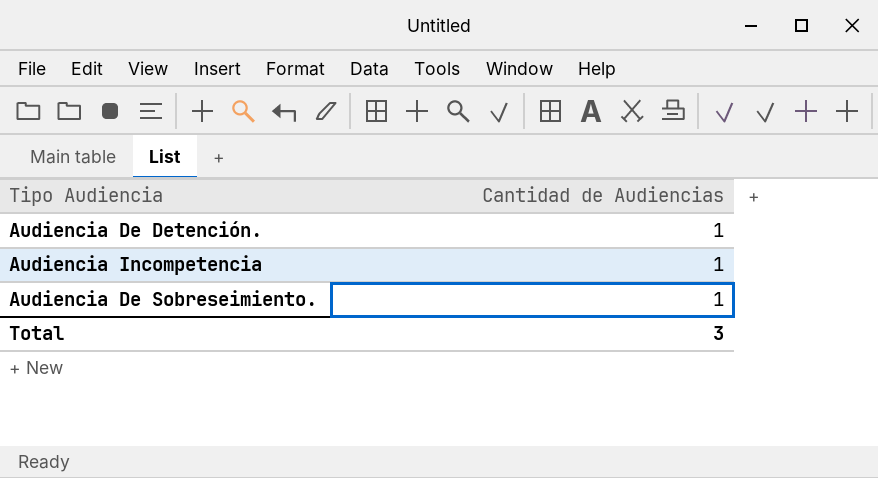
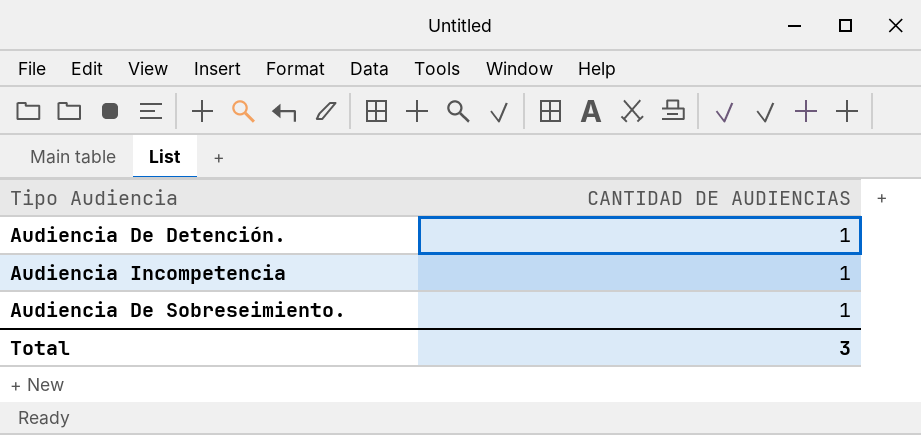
column name: Cantidad de Audiencias -> CANTIDAD DE AUDIENCIAS

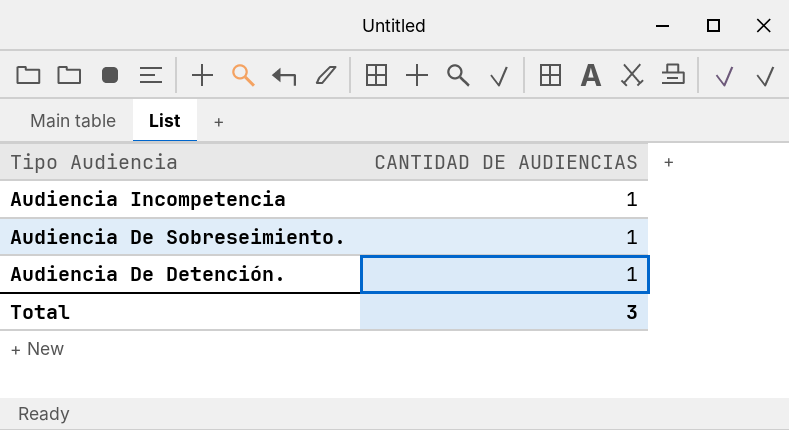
row order: none -> Tipo Audiencia descending

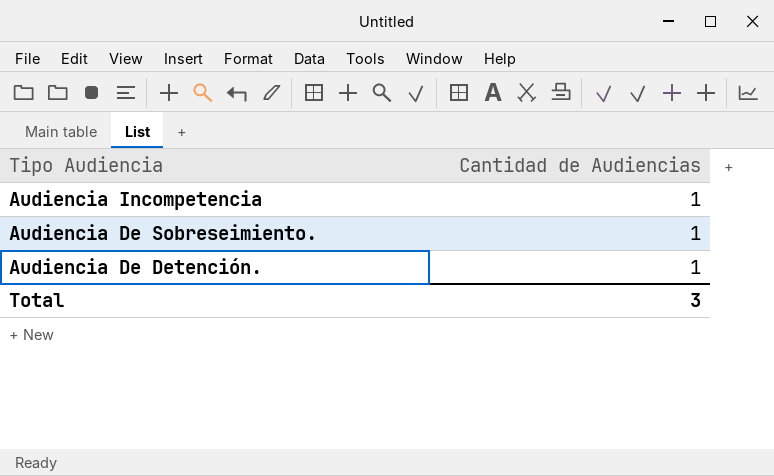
column name: CANTIDAD DE AUDIENCIAS -> Cantidad de Audiencias

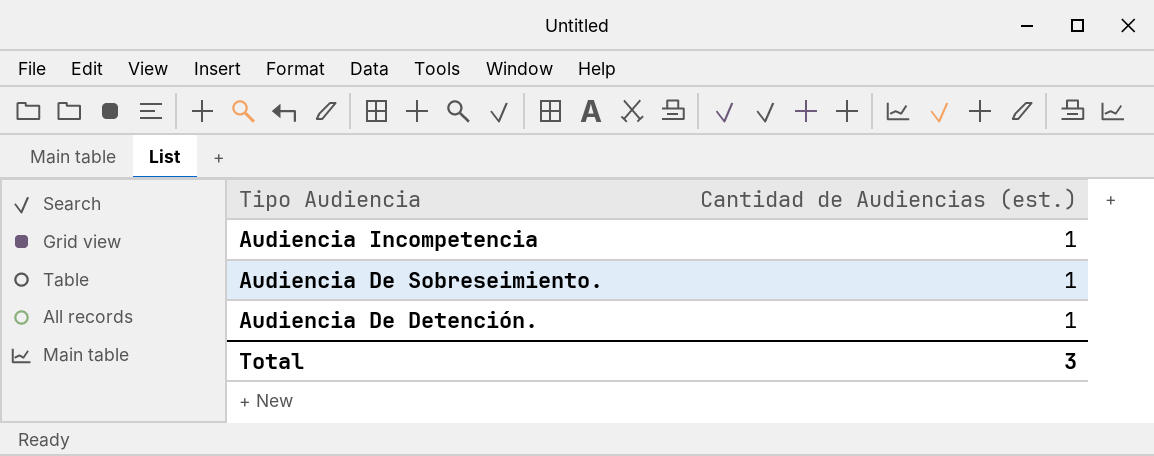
column name: Cantidad de Audiencias -> Cantidad de Audiencias (est.)

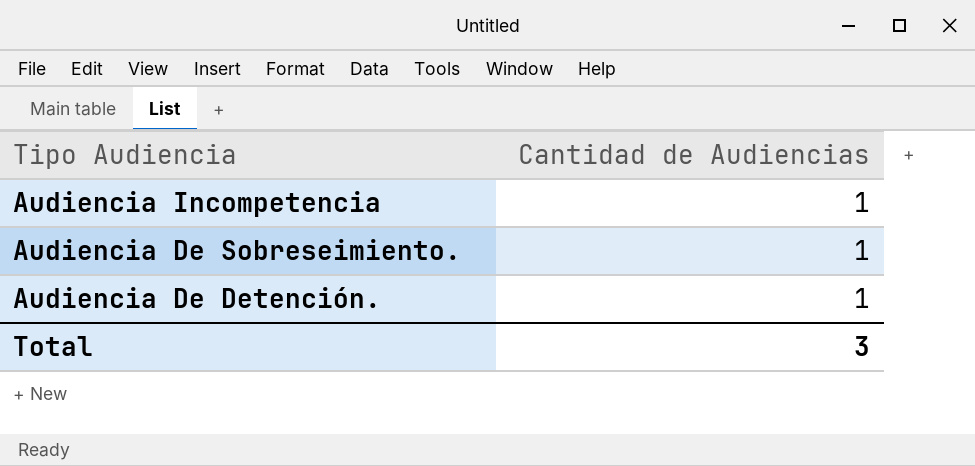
column name: Cantidad de Audiencias (est.) -> Cantidad de Audiencias

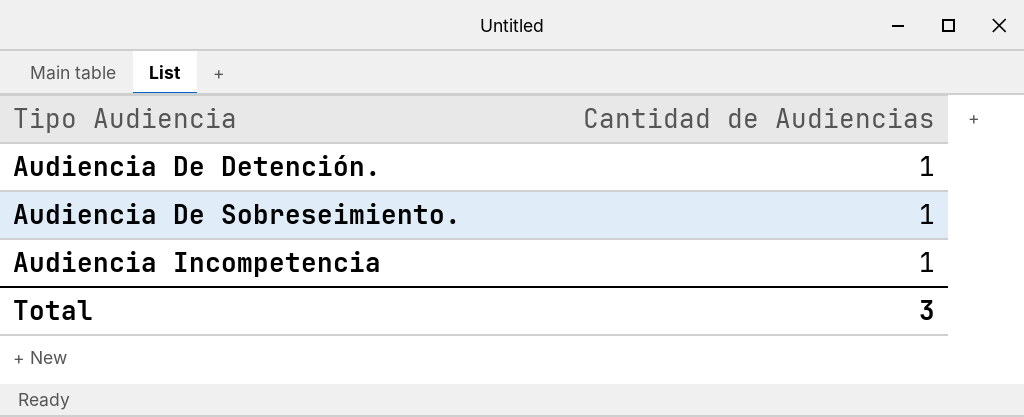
row order: Tipo Audiencia descending -> Tipo Audiencia ascending

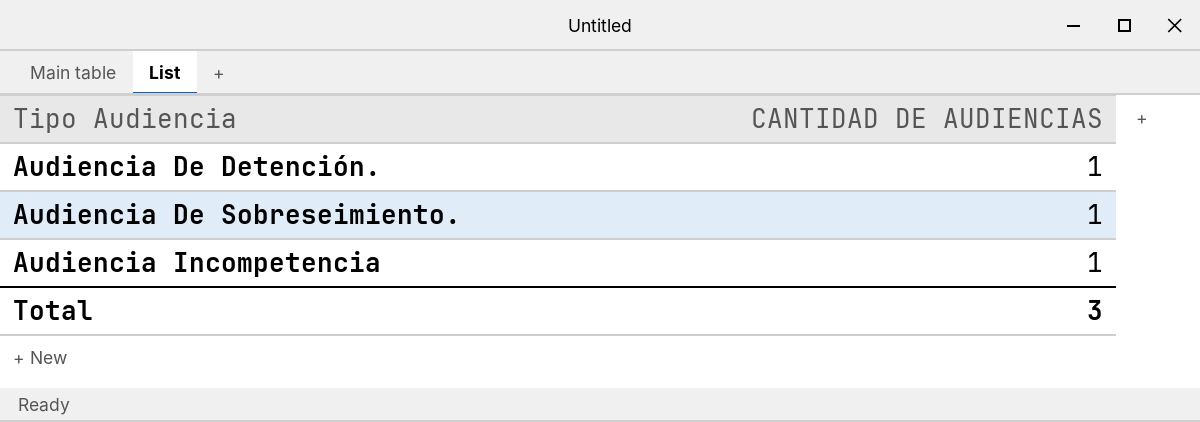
column name: Cantidad de Audiencias -> CANTIDAD DE AUDIENCIAS

